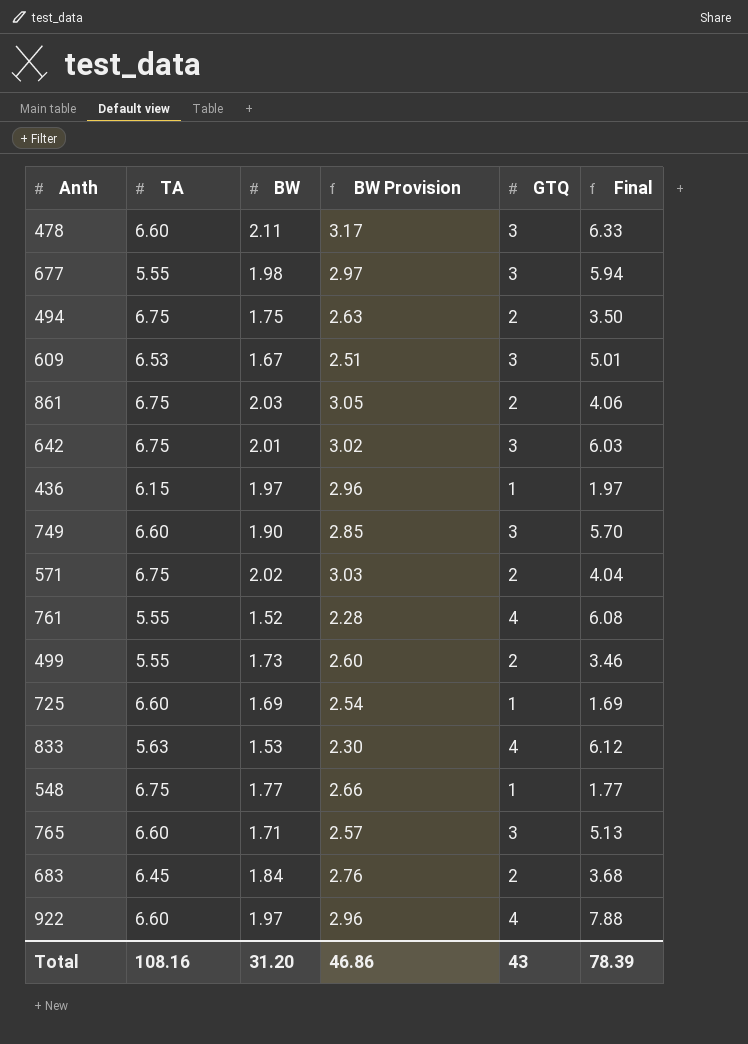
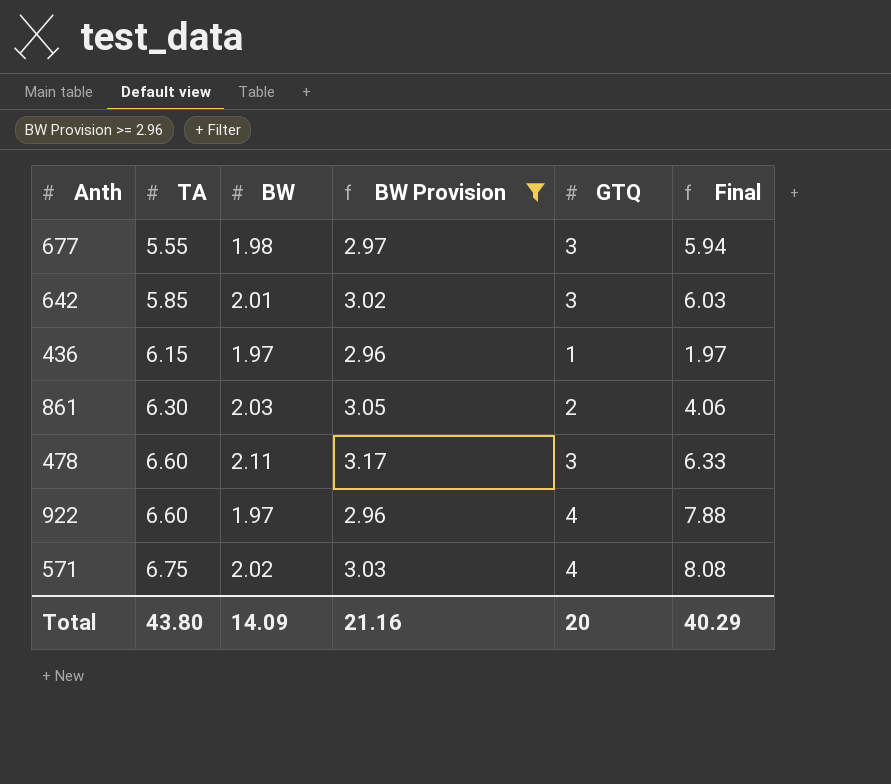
filter: none -> BW Provision >= 2.96
row order: none -> TA ascending
642 | TA: 6.75 -> 5.85
861 | TA: 6.75 -> 6.30
571 | GTQ: 2 -> 4
571 | Final: 4.04 -> 8.08
Total | TA: 108.16 -> 43.80
Total | BW: 31.20 -> 14.09
Total | BW Provision: 46.86 -> 21.16
Total | GTQ: 43 -> 20
Total | Final: 78.39 -> 40.29

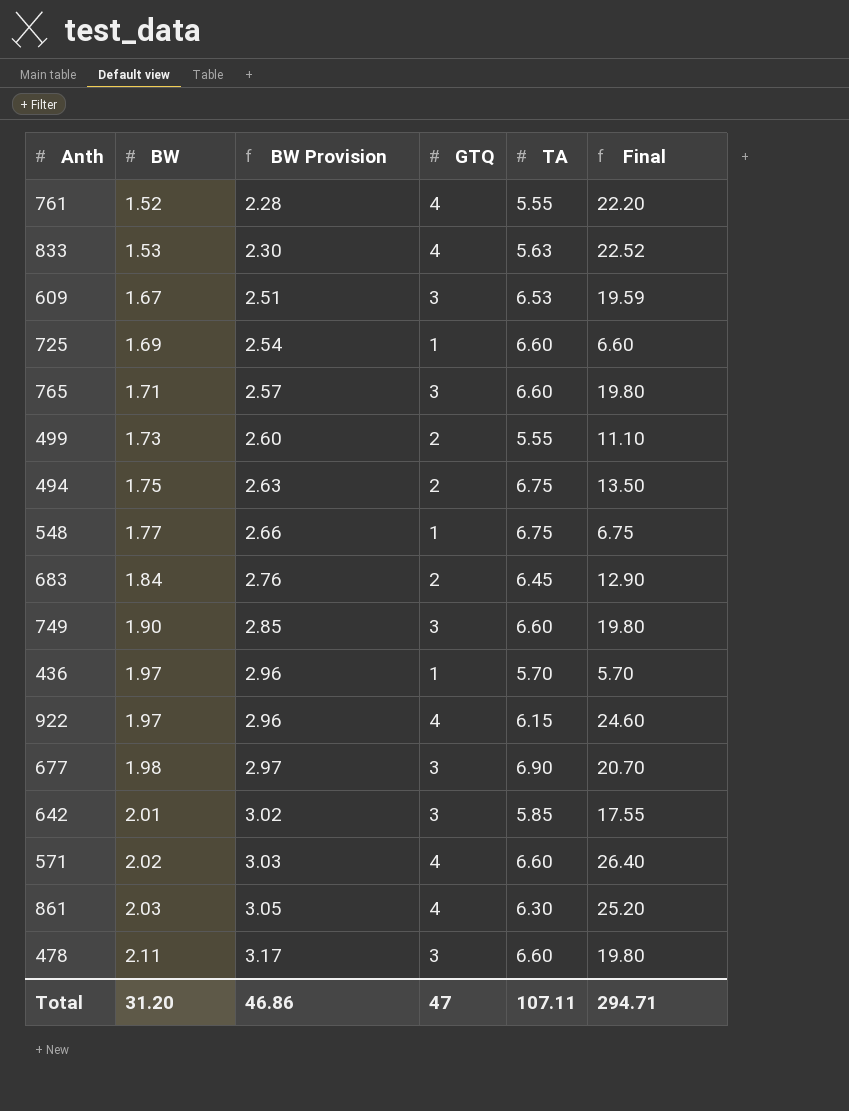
filter: BW Provision >= 2.96 -> none
row order: TA ascending -> BW ascending
column TA | position: 2 -> 5
column Final | formula: [BW] * [GTQ] -> [GTQ] * [TA]
436 | TA: 6.15 -> 5.70
922 | TA: 6.60 -> 6.15
677 | TA: 5.55 -> 6.90
571 | TA: 6.75 -> 6.60
861 | GTQ: 2 -> 4
Total | BW: 14.09 -> 31.20
Total | BW Provision: 21.16 -> 46.86
Total | GTQ: 20 -> 47
Total | TA: 43.80 -> 107.11
Total | Final: 40.29 -> 294.71

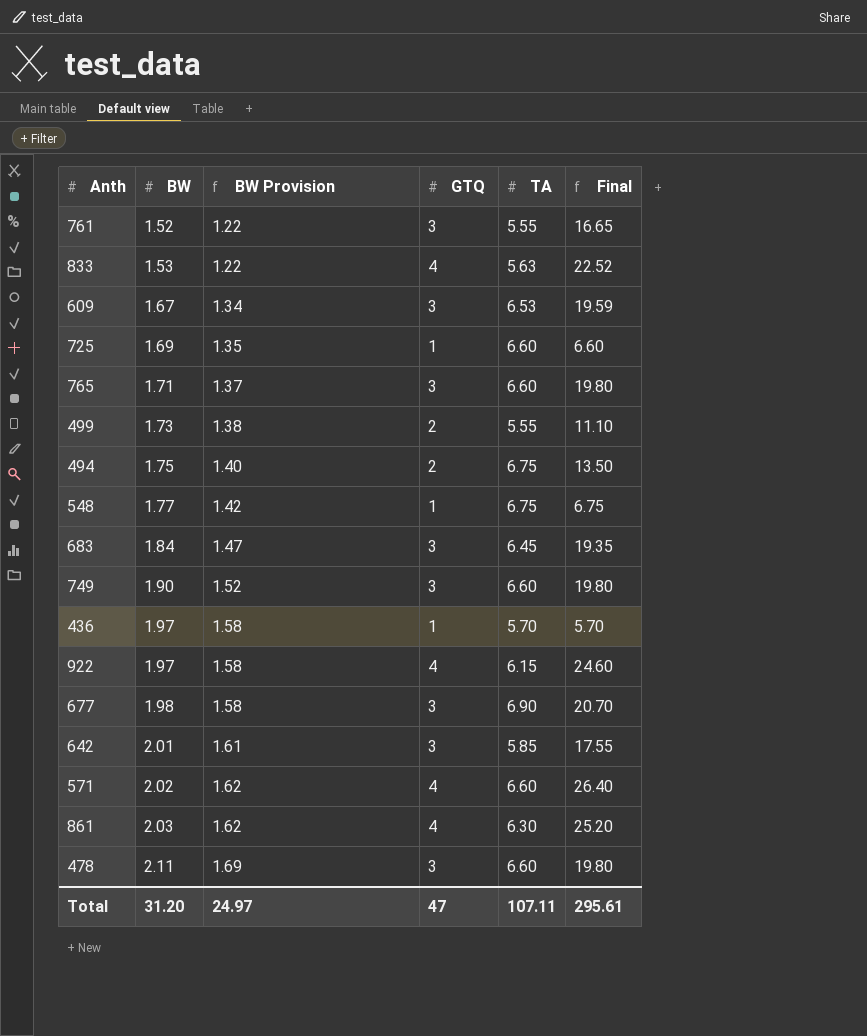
column BW Provision | formula: [BW] * 1.5 -> [BW] * 0.8
761 | GTQ: 4 -> 3
761 | Final: 22.20 -> 16.65
683 | GTQ: 2 -> 3
683 | Final: 12.90 -> 19.35
Total | BW Provision: 46.86 -> 24.97
Total | Final: 294.71 -> 295.61

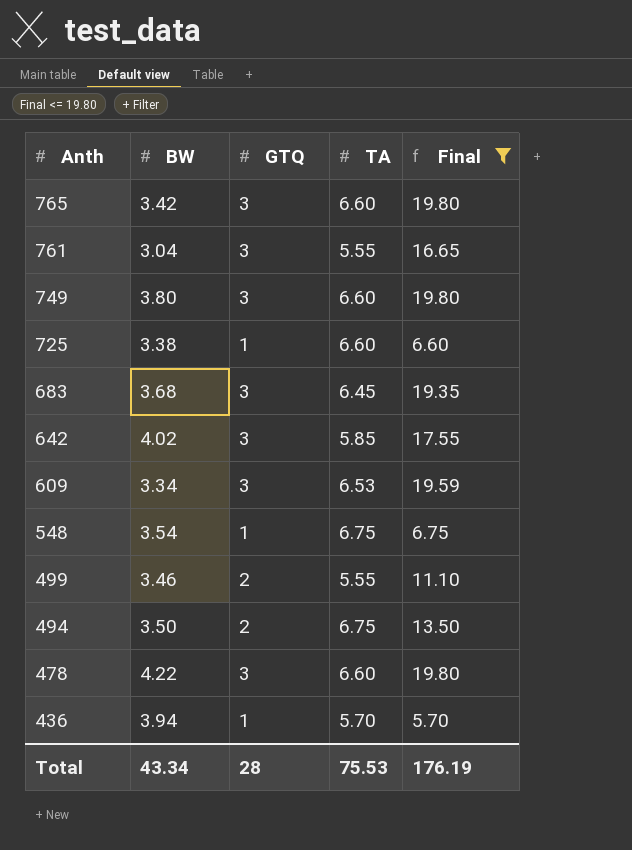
filter: none -> Final <= 19.80
row order: BW ascending -> Anth descending
column BW Provision | formula: [BW] * 0.8 -> none
765 | BW: 1.71 -> 3.42
761 | BW: 1.52 -> 3.04
749 | BW: 1.90 -> 3.80
725 | BW: 1.69 -> 3.38
683 | BW: 1.84 -> 3.68
642 | BW: 2.01 -> 4.02
609 | BW: 1.67 -> 3.34
548 | BW: 1.77 -> 3.54
499 | BW: 1.73 -> 3.46
494 | BW: 1.75 -> 3.50
478 | BW: 2.11 -> 4.22
436 | BW: 1.97 -> 3.94
Total | BW: 31.20 -> 43.34
Total | GTQ: 47 -> 28
Total | TA: 107.11 -> 75.53
Total | Final: 295.61 -> 176.19

